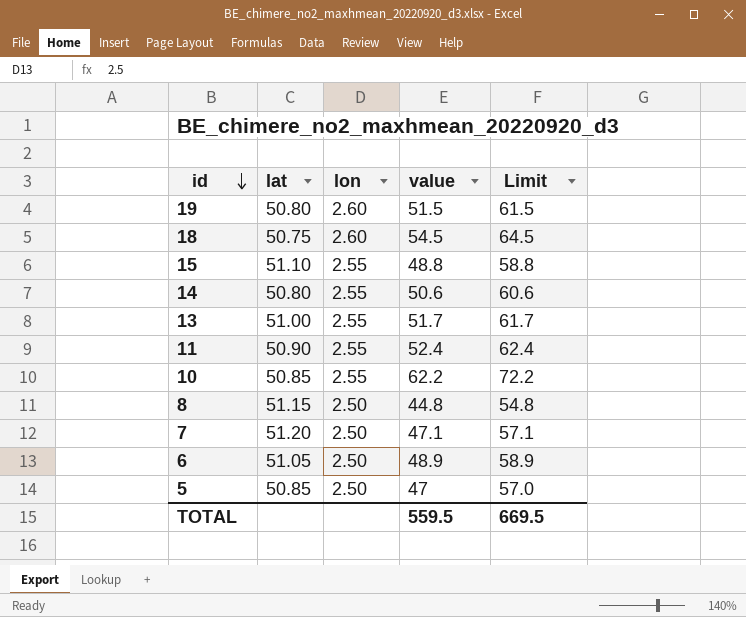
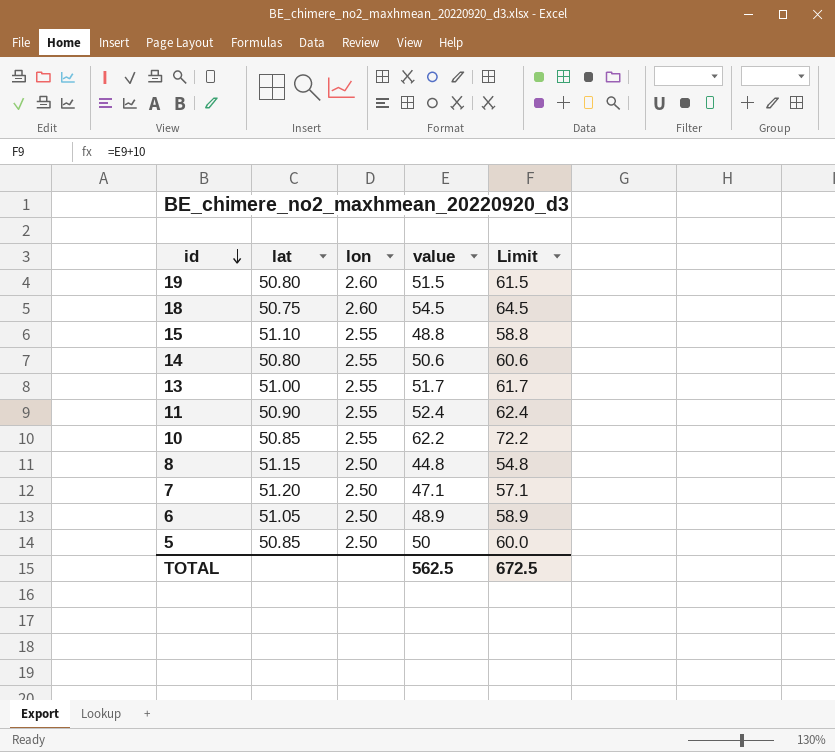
5 | value: 47 -> 50
5 | Limit: 57.0 -> 60.0
TOTAL | value: 559.5 -> 562.5
TOTAL | Limit: 669.5 -> 672.5

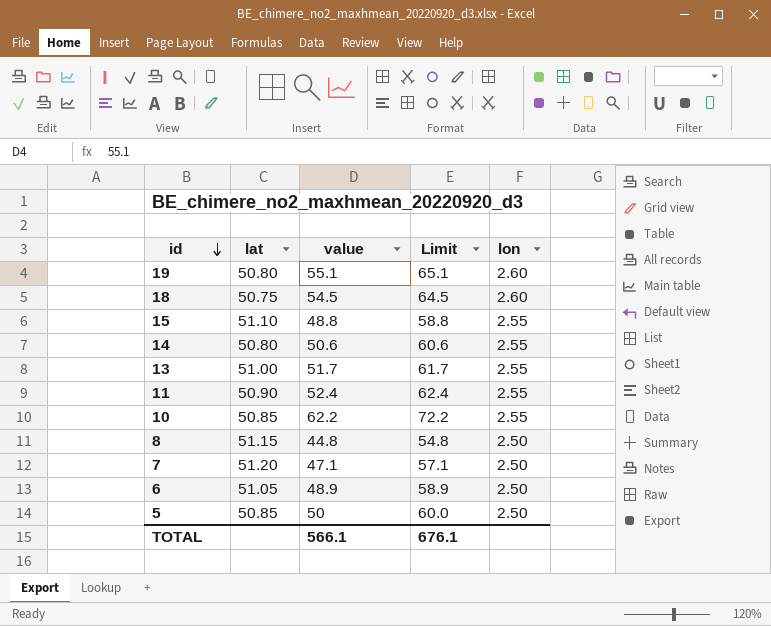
column lon | position: 3 -> 5
19 | value: 51.5 -> 55.1
19 | Limit: 61.5 -> 65.1
TOTAL | value: 562.5 -> 566.1
TOTAL | Limit: 672.5 -> 676.1

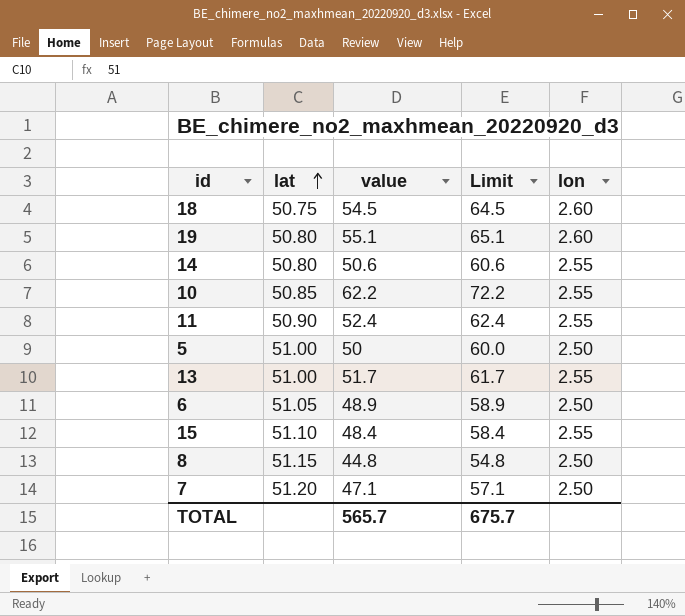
row order: id descending -> lat ascending
5 | lat: 50.85 -> 51.00
15 | value: 48.8 -> 48.4
15 | Limit: 58.8 -> 58.4
TOTAL | value: 566.1 -> 565.7
TOTAL | Limit: 676.1 -> 675.7

